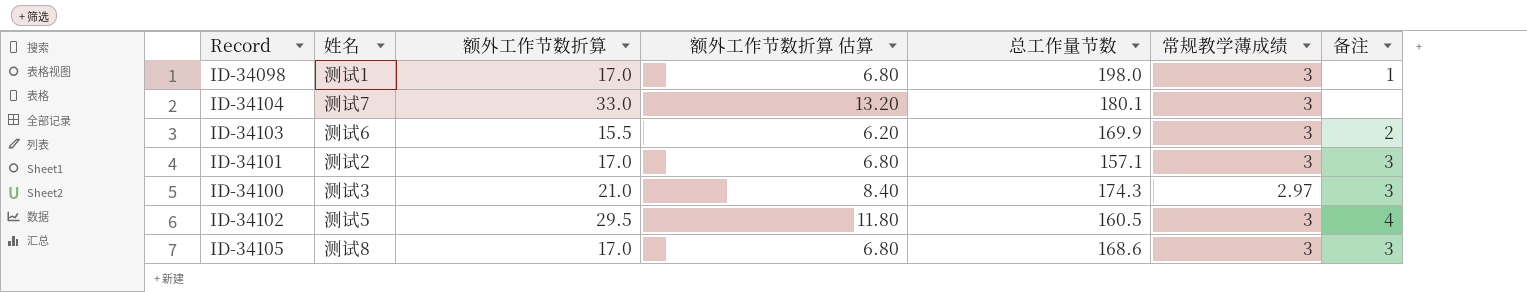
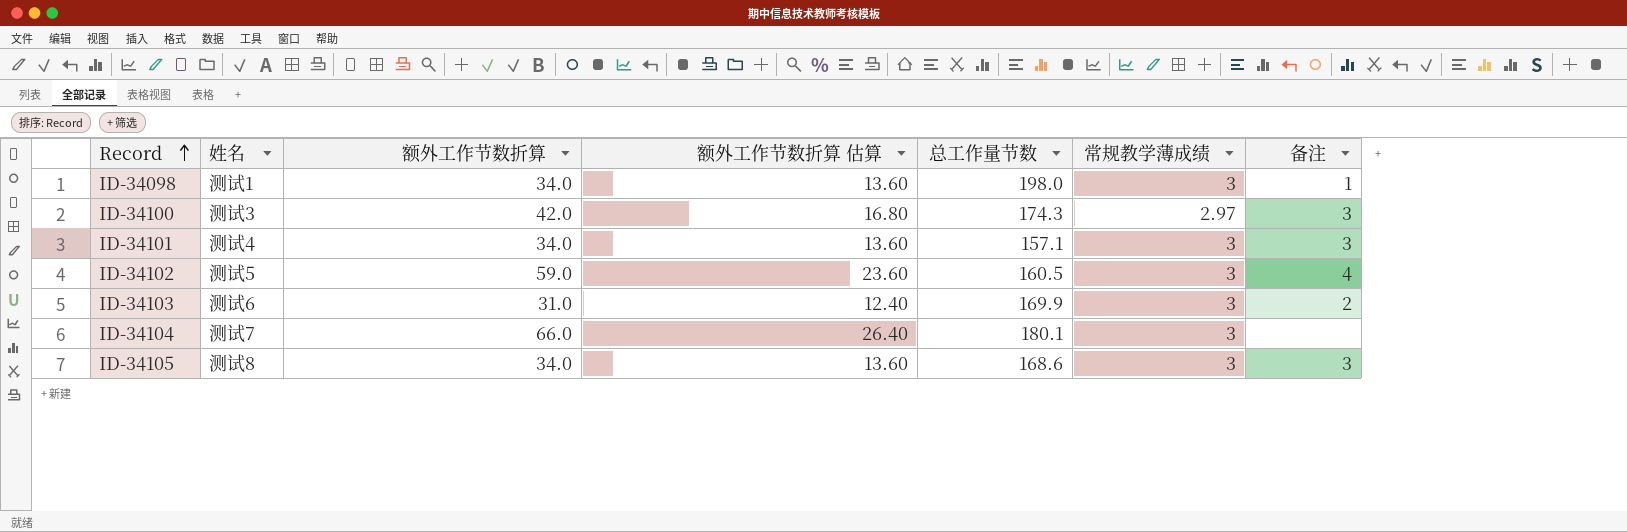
row order: none -> Record ascending
ID-34098 | 额外工作节数折算: 17.0 -> 34.0
ID-34098 | 额外工作节数折算 估算: 6.80 -> 13.60
ID-34100 | 额外工作节数折算: 21.0 -> 42.0
ID-34100 | 额外工作节数折算 估算: 8.40 -> 16.80
ID-34101 | 姓名: 测试2 -> 测试4
ID-34101 | 额外工作节数折算: 17.0 -> 34.0
ID-34101 | 额外工作节数折算 估算: 6.80 -> 13.60
ID-34102 | 额外工作节数折算: 29.5 -> 59.0
ID-34102 | 额外工作节数折算 估算: 11.80 -> 23.60
ID-34103 | 额外工作节数折算: 15.5 -> 31.0
ID-34103 | 额外工作节数折算 估算: 6.20 -> 12.40
ID-34104 | 额外工作节数折算: 33.0 -> 66.0
ID-34104 | 额外工作节数折算 估算: 13.20 -> 26.40
ID-34105 | 额外工作节数折算: 17.0 -> 34.0
ID-34105 | 额外工作节数折算 估算: 6.80 -> 13.60

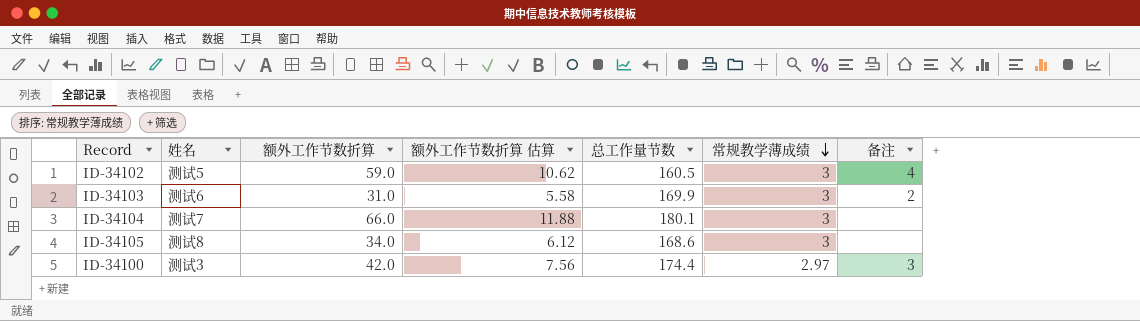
row order: Record ascending -> 常规教学薄成绩 descending
column 额外工作节数折算 估算 | formula: [额外工作节数折算] * 0.4 -> [额外工作节数折算] * 0.18
row ID-34098: 测试1 | 34.0 | 13.60 | 198.0 | 3 | 1 -> none
row ID-34101: 测试4 | 34.0 | 13.60 | 157.1 | 3 | 3 -> none
ID-34105 | 备注: 3 -> none
ID-34100 | 总工作量节数: 174.3 -> 174.4

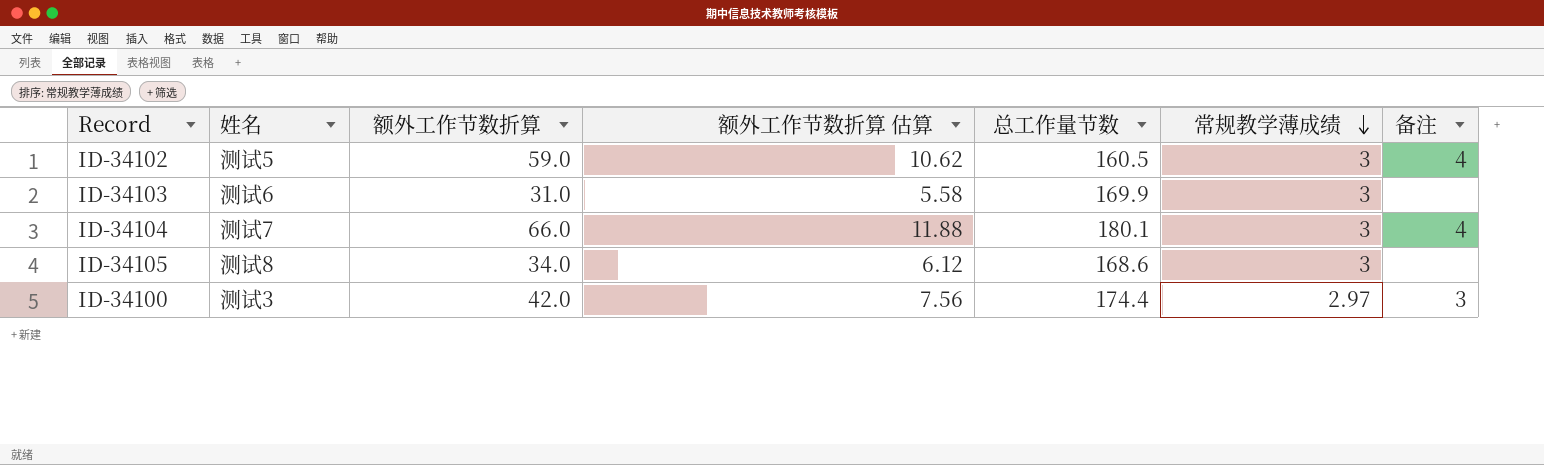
ID-34103 | 备注: 2 -> none
ID-34104 | 备注: none -> 4

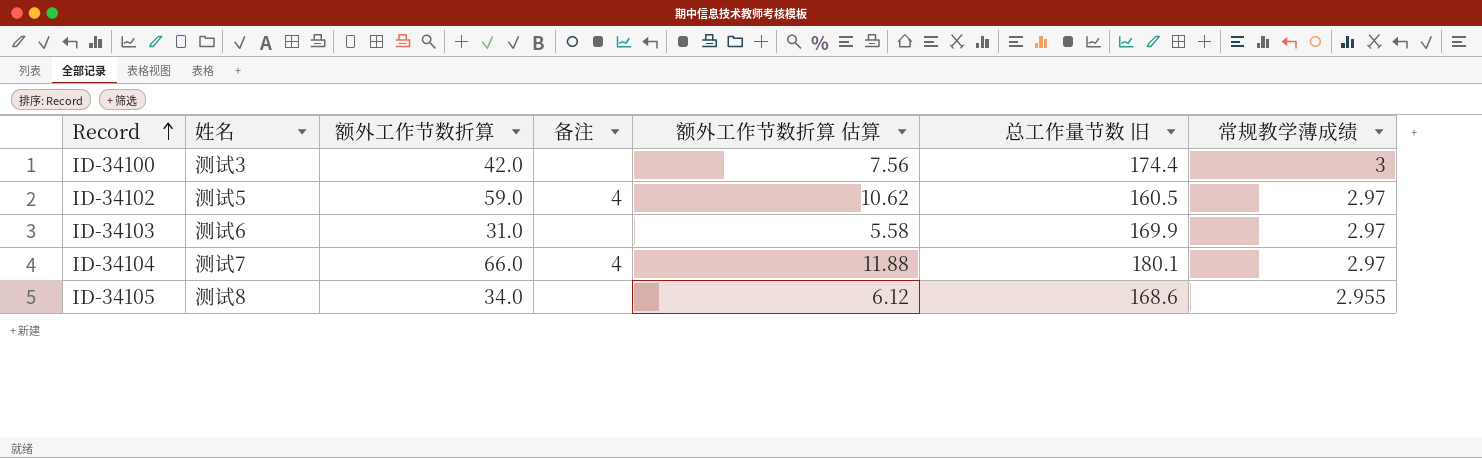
row order: 常规教学薄成绩 descending -> Record ascending
column 备注 | position: 7 -> 4
column name: 总工作量节数 -> 总工作量节数 旧
ID-34100 | 备注: 3 -> none
ID-34100 | 常规教学薄成绩: 2.97 -> 3
ID-34102 | 常规教学薄成绩: 3 -> 2.97
ID-34103 | 常规教学薄成绩: 3 -> 2.97
ID-34104 | 常规教学薄成绩: 3 -> 2.97
ID-34105 | 常规教学薄成绩: 3 -> 2.955

